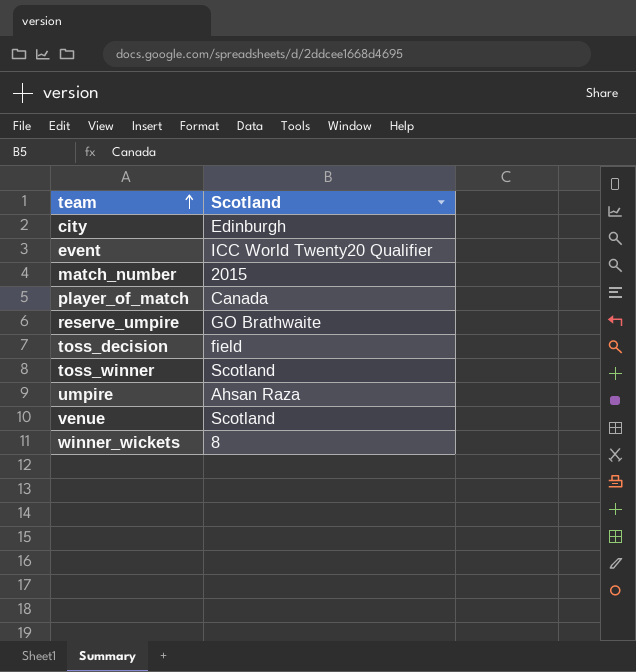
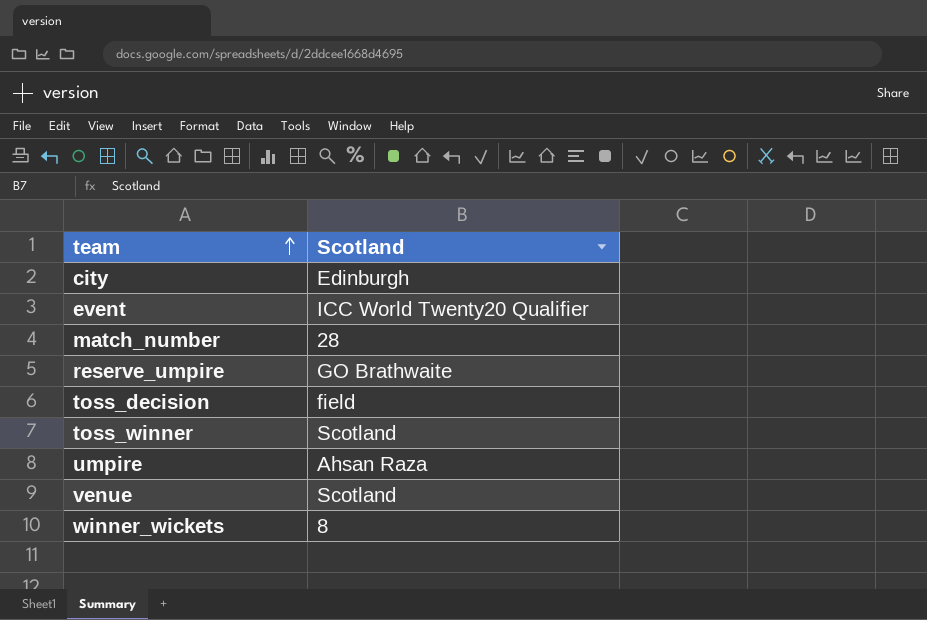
row player_of_match: Canada -> none
match_number | Scotland: 2015 -> 28

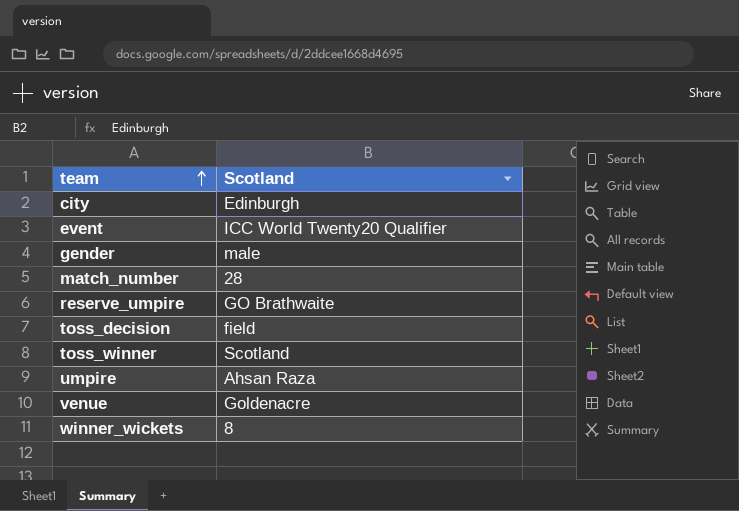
row gender: none -> male
venue | Scotland: Scotland -> Goldenacre

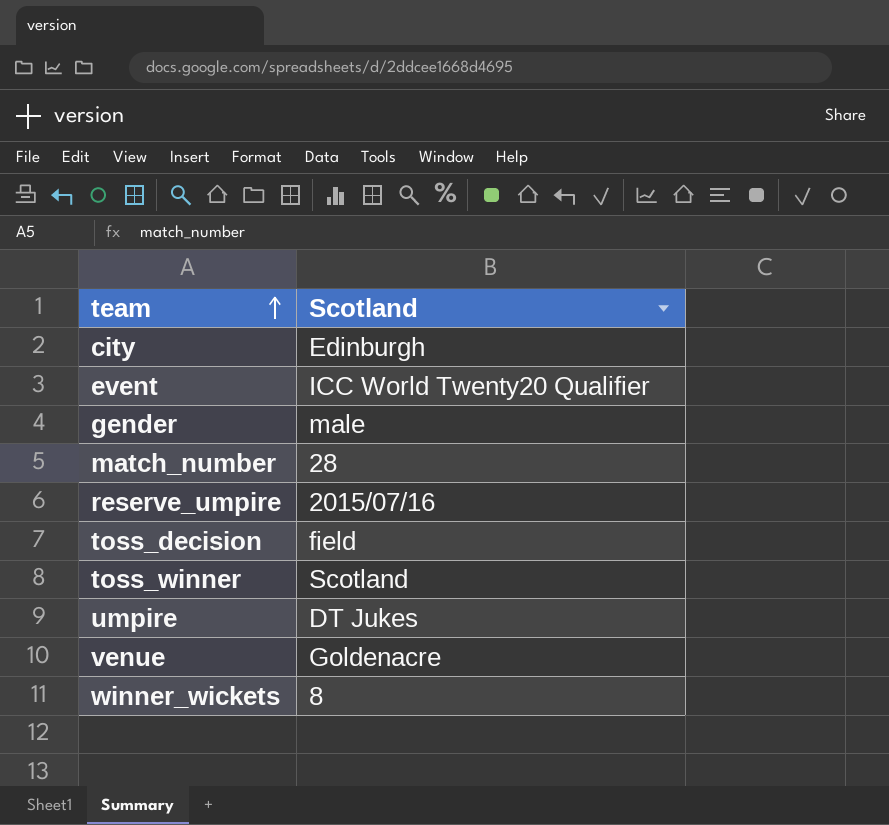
reserve_umpire | Scotland: GO Brathwaite -> 2015/07/16
umpire | Scotland: Ahsan Raza -> DT Jukes

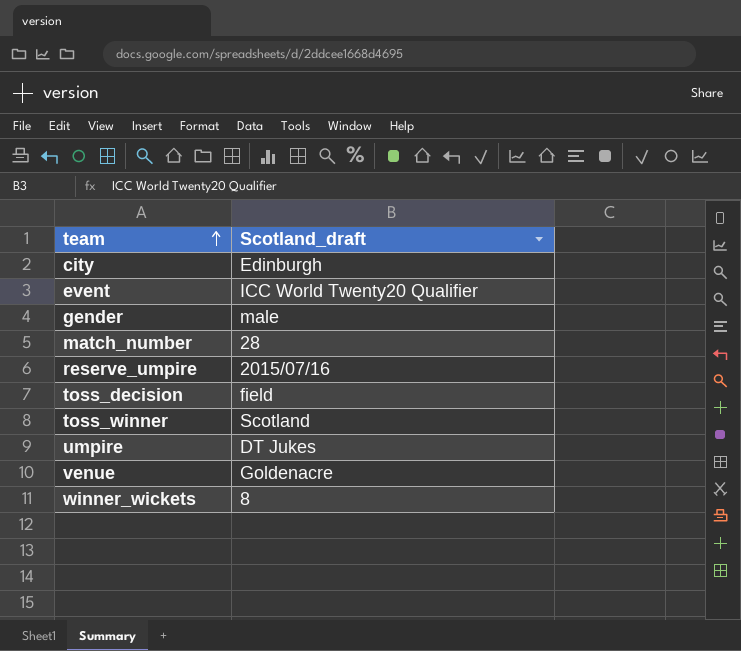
column name: Scotland -> Scotland_draft

